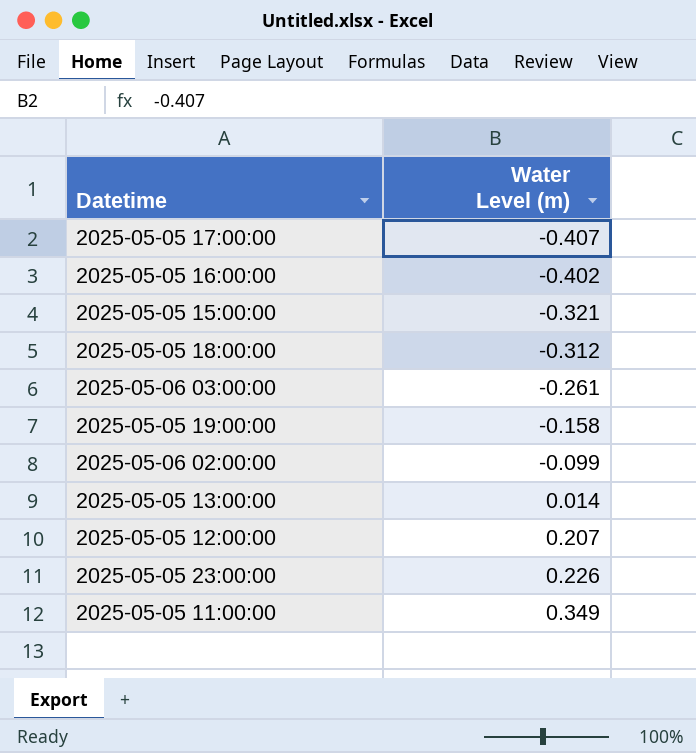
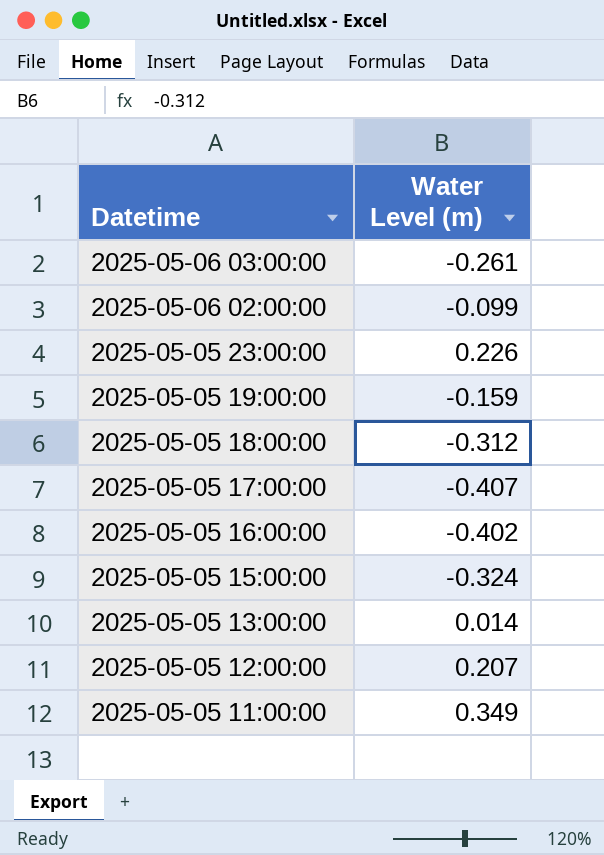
row order: Water Level (m) ascending -> Datetime descending
2025-05-05 19:00:00 | Water Level (m): -0.158 -> -0.159
2025-05-05 15:00:00 | Water Level (m): -0.321 -> -0.324

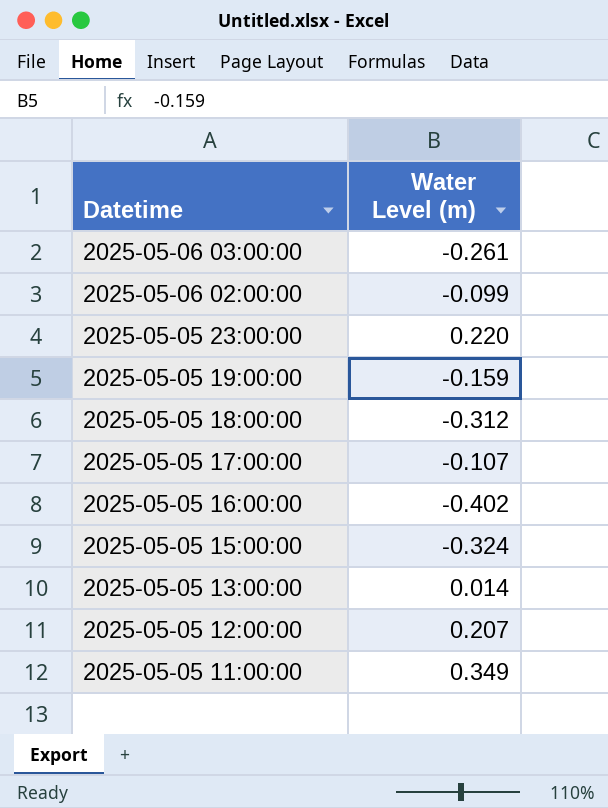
2025-05-05 23:00:00 | Water Level (m): 0.226 -> 0.220
2025-05-05 17:00:00 | Water Level (m): -0.407 -> -0.107

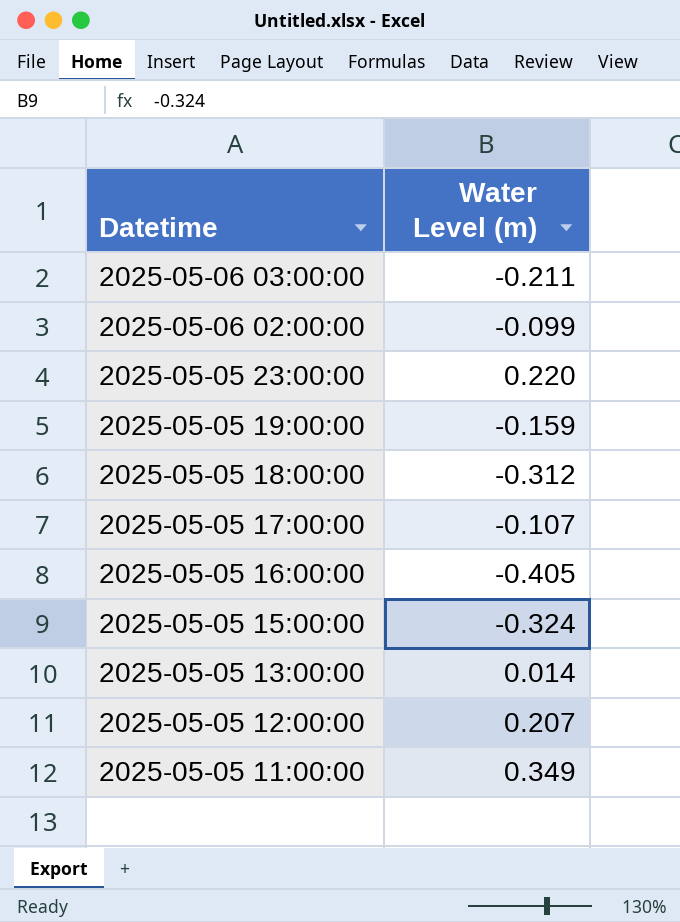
2025-05-06 03:00:00 | Water Level (m): -0.261 -> -0.211
2025-05-05 16:00:00 | Water Level (m): -0.402 -> -0.405

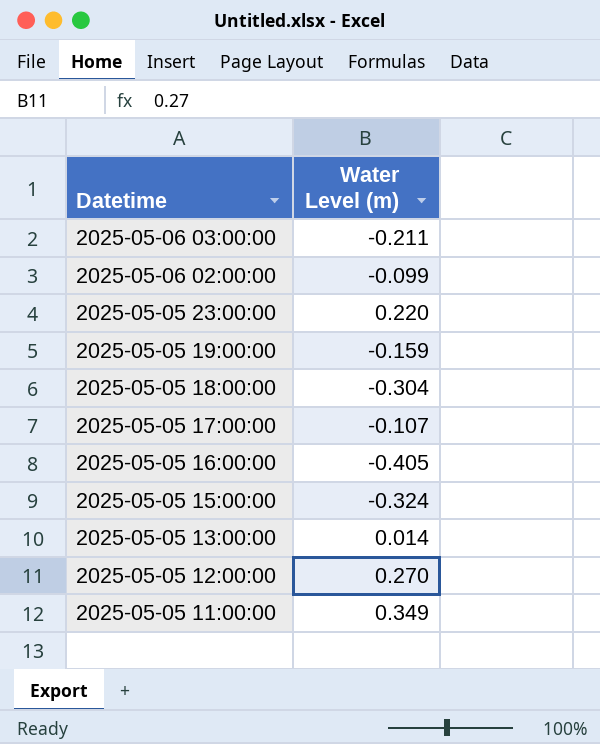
2025-05-05 18:00:00 | Water Level (m): -0.312 -> -0.304
2025-05-05 12:00:00 | Water Level (m): 0.207 -> 0.270

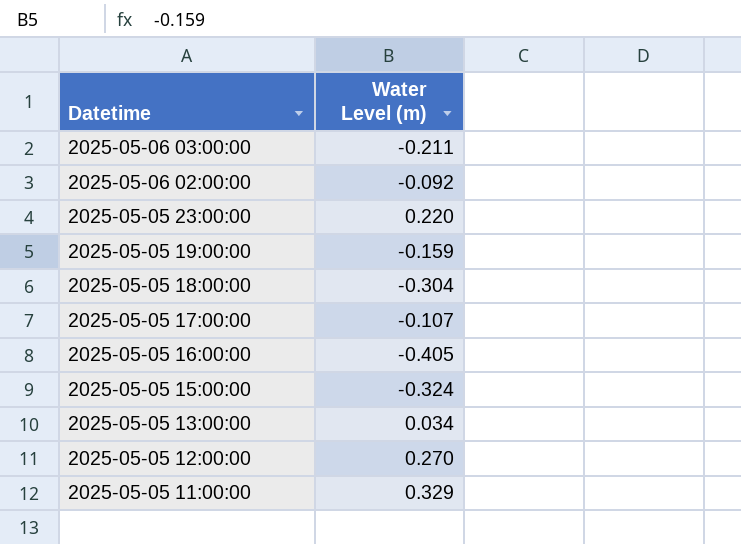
2025-05-06 02:00:00 | Water Level (m): -0.099 -> -0.092
2025-05-05 13:00:00 | Water Level (m): 0.014 -> 0.034
2025-05-05 11:00:00 | Water Level (m): 0.349 -> 0.329

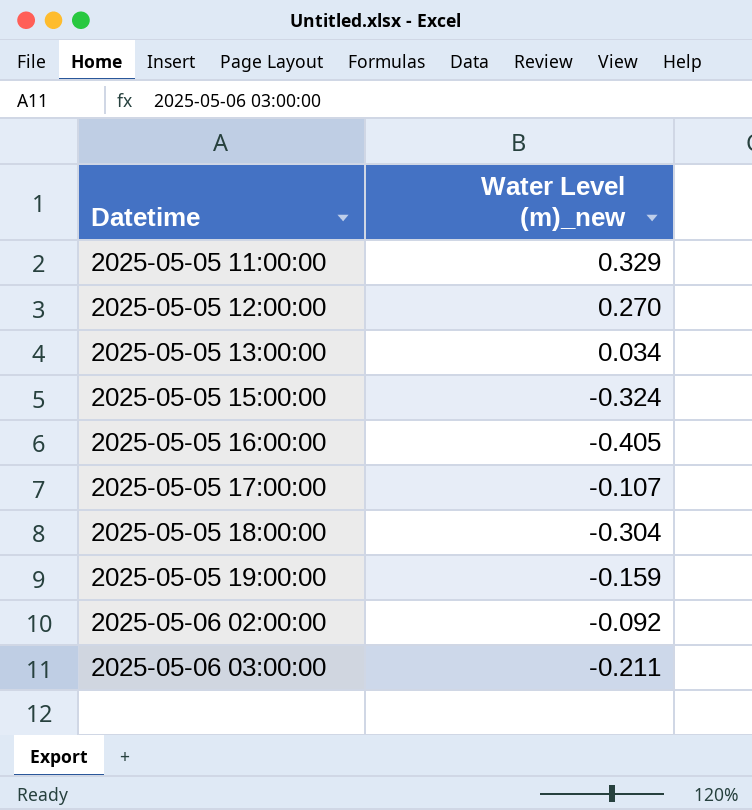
row order: Datetime descending -> Datetime ascending
column name: Water Level (m) -> Water Level (m)_new
row 2025-05-05 23:00:00: 0.220 -> none

